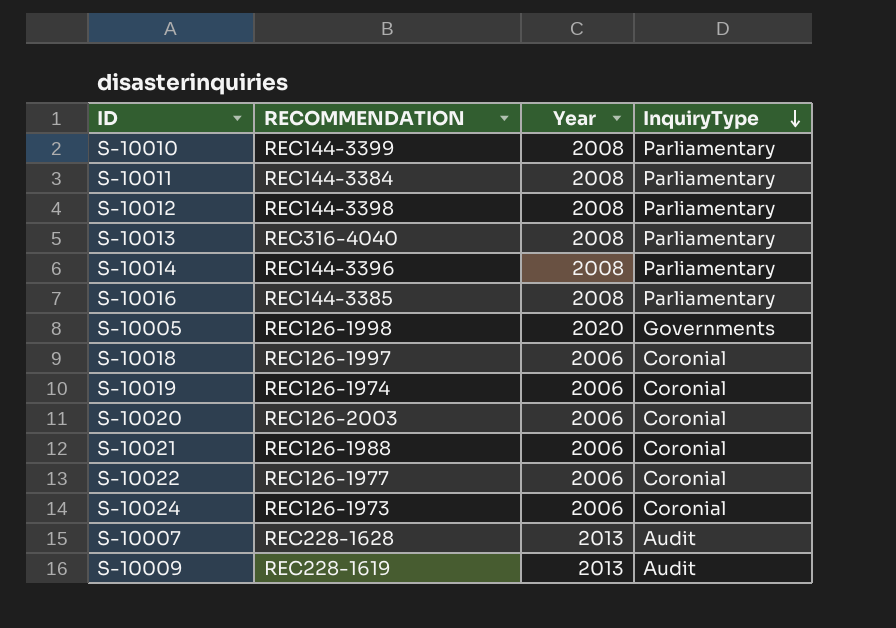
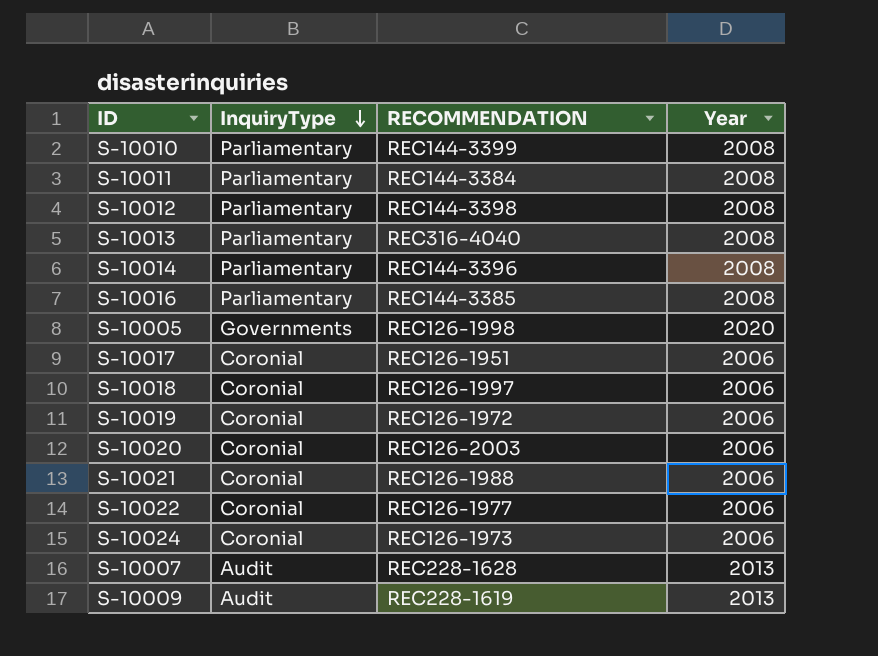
column InquiryType | position: 4 -> 2
row S-10017: none -> Coronial | REC126-1951 | 2006
S-10019 | RECOMMENDATION: REC126-1974 -> REC126-1972

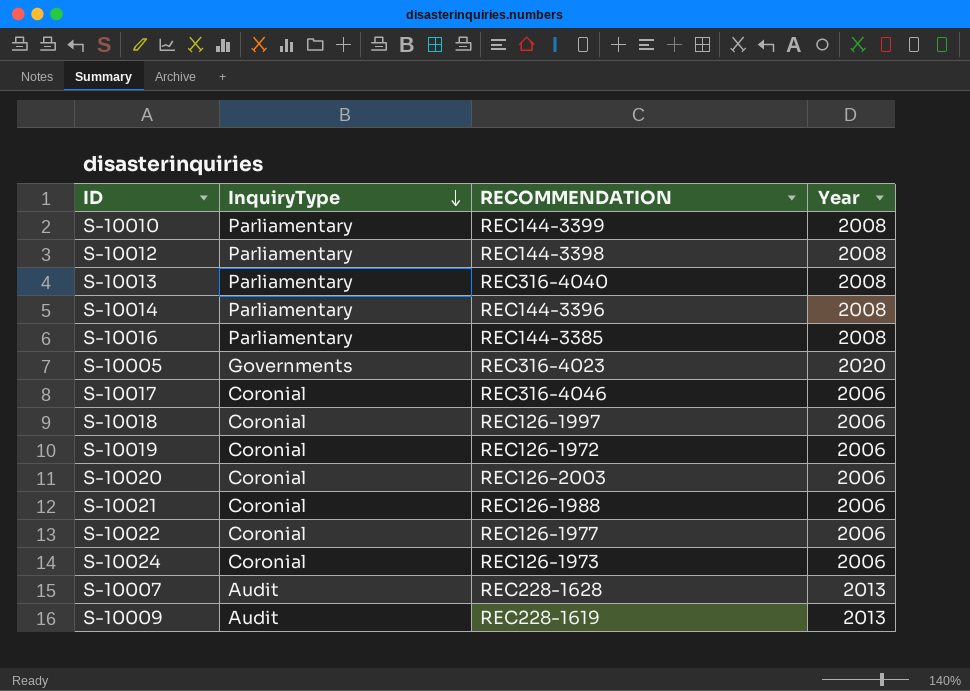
row S-10011: Parliamentary | REC144-3384 | 2008 -> none
S-10005 | RECOMMENDATION: REC126-1998 -> REC316-4023
S-10017 | RECOMMENDATION: REC126-1951 -> REC316-4046

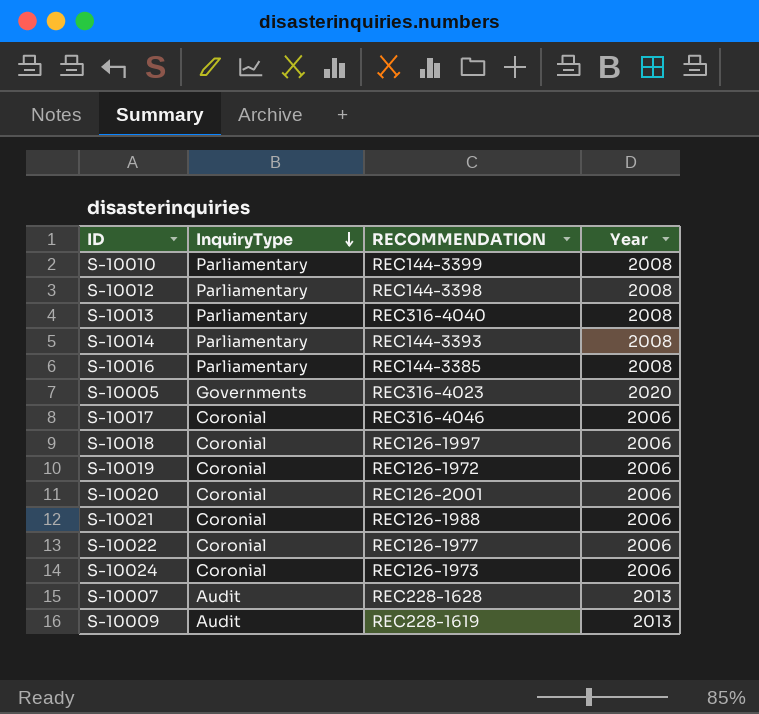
S-10014 | RECOMMENDATION: REC144-3396 -> REC144-3393
S-10020 | RECOMMENDATION: REC126-2003 -> REC126-2001

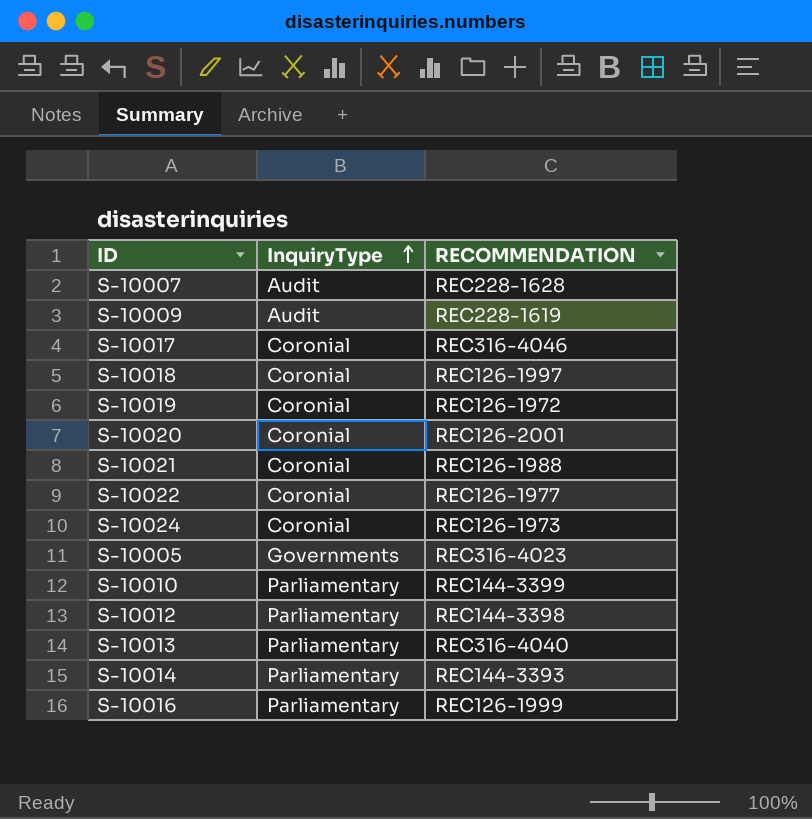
row order: InquiryType descending -> InquiryType ascending
column Year | position: 4 -> none
S-10016 | RECOMMENDATION: REC144-3385 -> REC126-1999

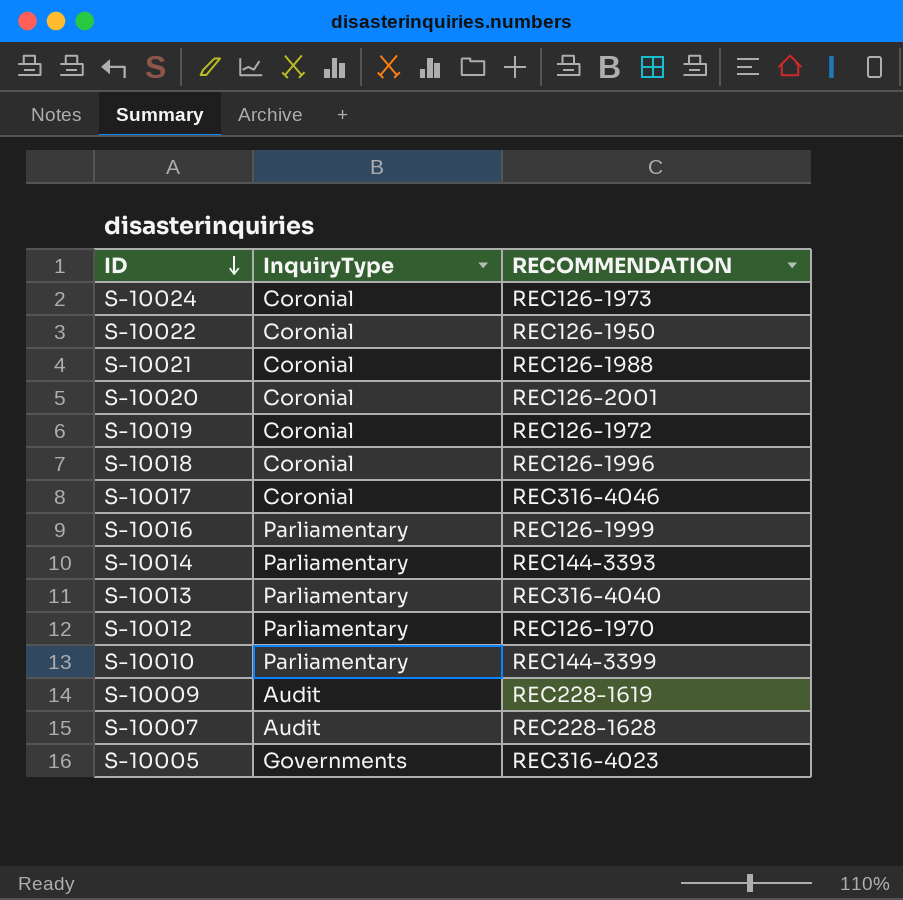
row order: InquiryType ascending -> ID descending
S-10022 | RECOMMENDATION: REC126-1977 -> REC126-1950
S-10018 | RECOMMENDATION: REC126-1997 -> REC126-1996
S-10012 | RECOMMENDATION: REC144-3398 -> REC126-1970

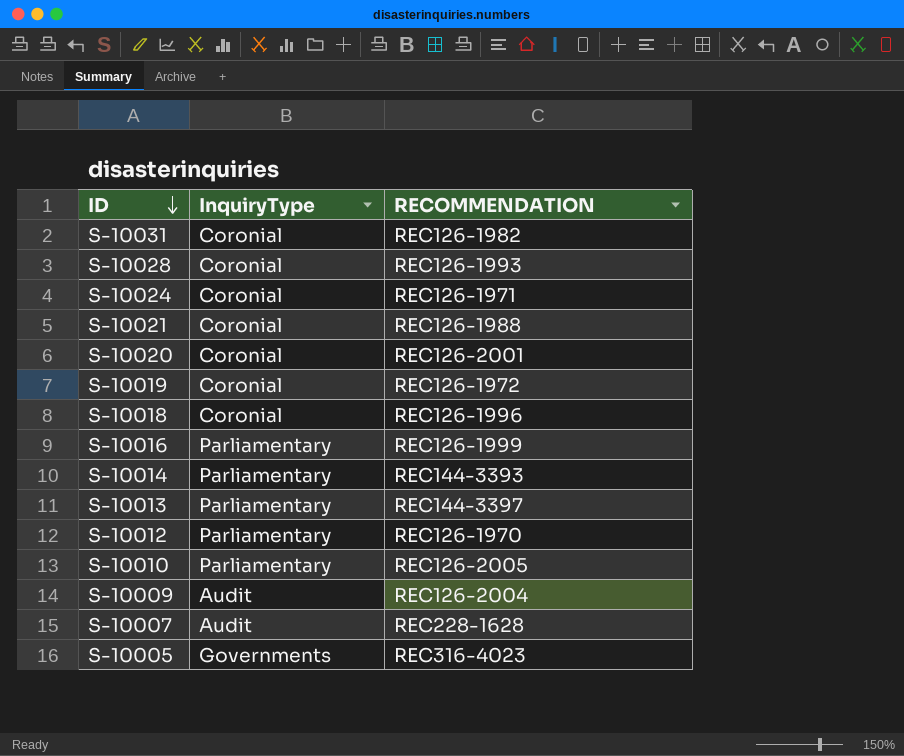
row S-10022: Coronial | REC126-1950 -> none
row S-10017: Coronial | REC316-4046 -> none
row S-10031: none -> Coronial | REC126-1982
row S-10028: none -> Coronial | REC126-1993
S-10024 | RECOMMENDATION: REC126-1973 -> REC126-1971
S-10013 | RECOMMENDATION: REC316-4040 -> REC144-3397
S-10010 | RECOMMENDATION: REC144-3399 -> REC126-2005
S-10009 | RECOMMENDATION: REC228-1619 -> REC126-2004

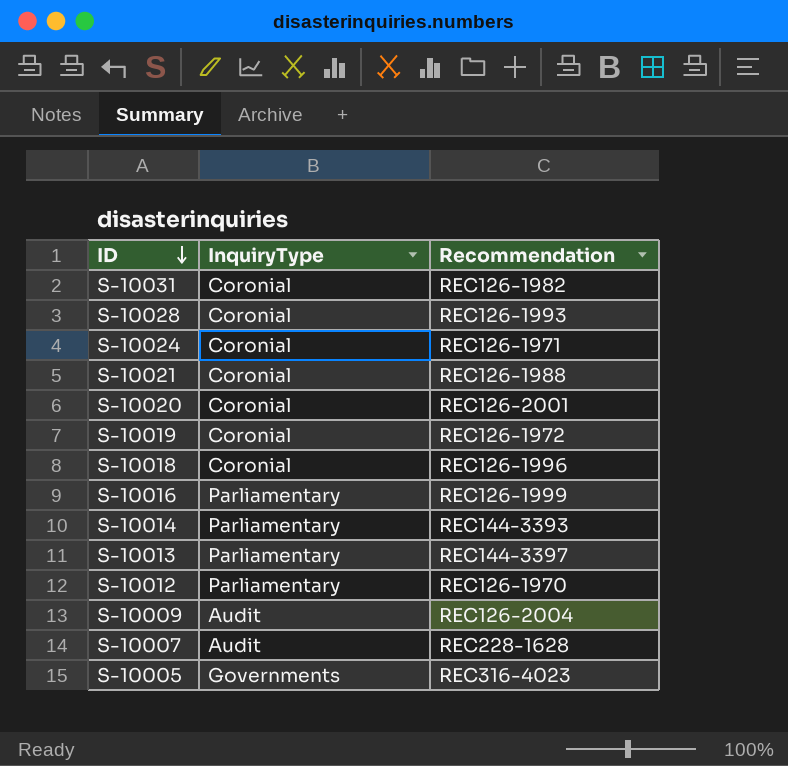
column name: RECOMMENDATION -> Recommendation
row S-10010: Parliamentary | REC126-2005 -> none

